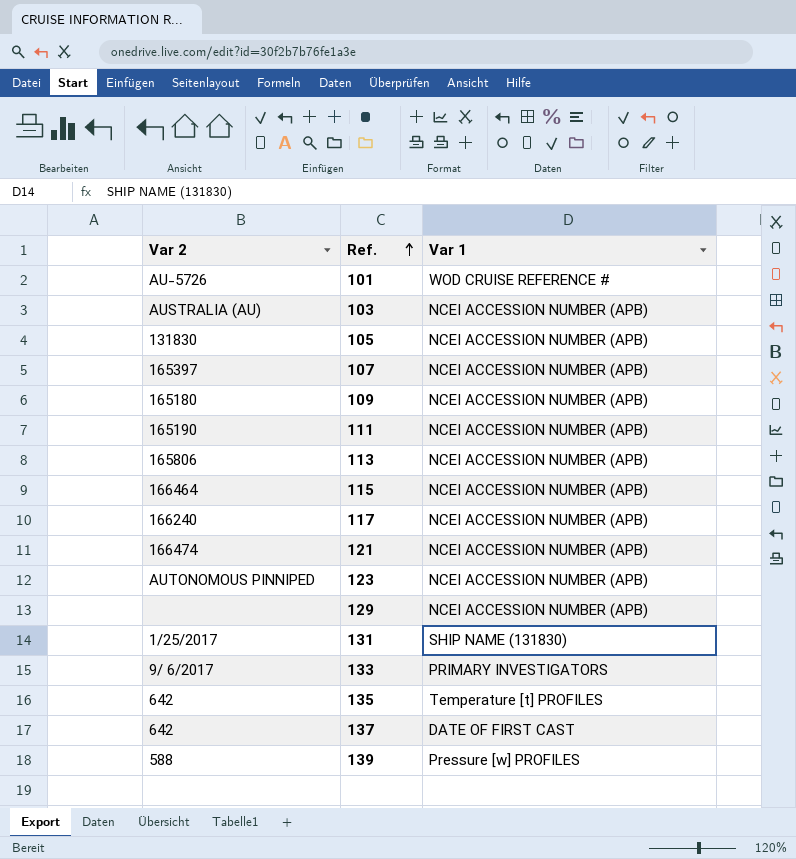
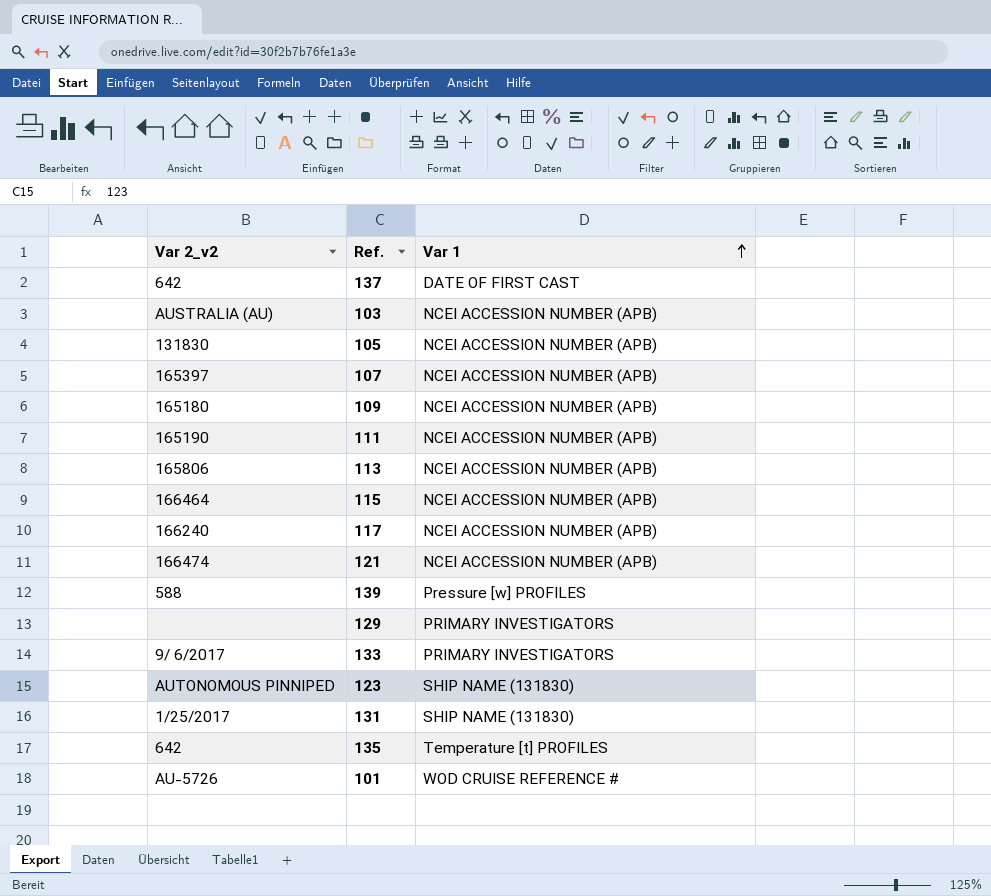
row order: Ref. ascending -> Var 1 ascending
column name: Var 2 -> Var 2_v2
129 | Var 1: NCEI ACCESSION NUMBER (APB) -> PRIMARY INVESTIGATORS
123 | Var 1: NCEI ACCESSION NUMBER (APB) -> SHIP NAME (131830)

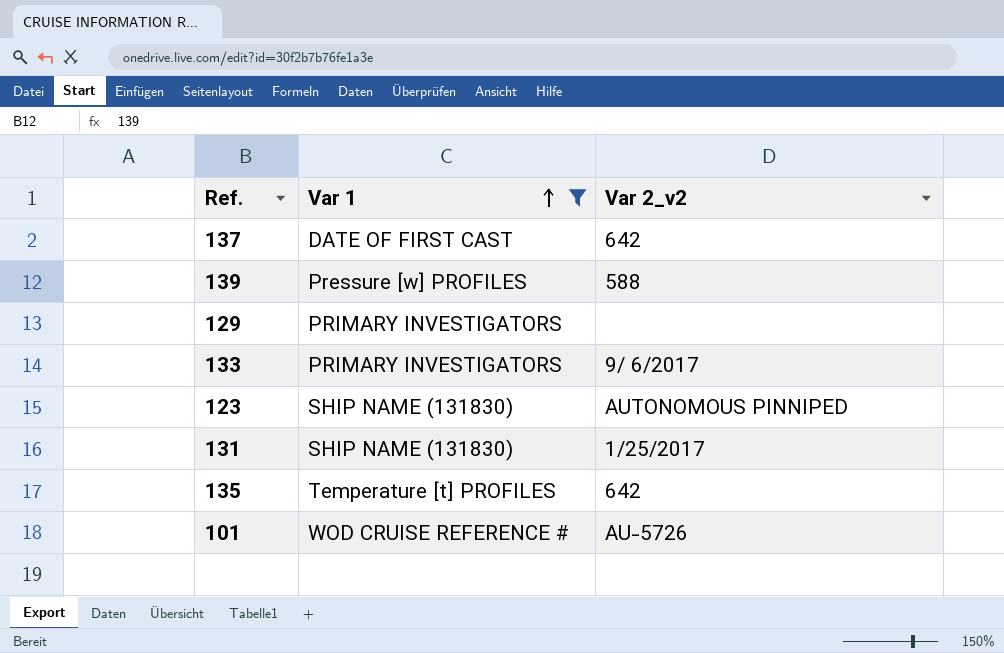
filter: none -> Var 1 != NCEI ACCESSION NUMBER (APB)
column Var 2_v2 | position: 1 -> 3

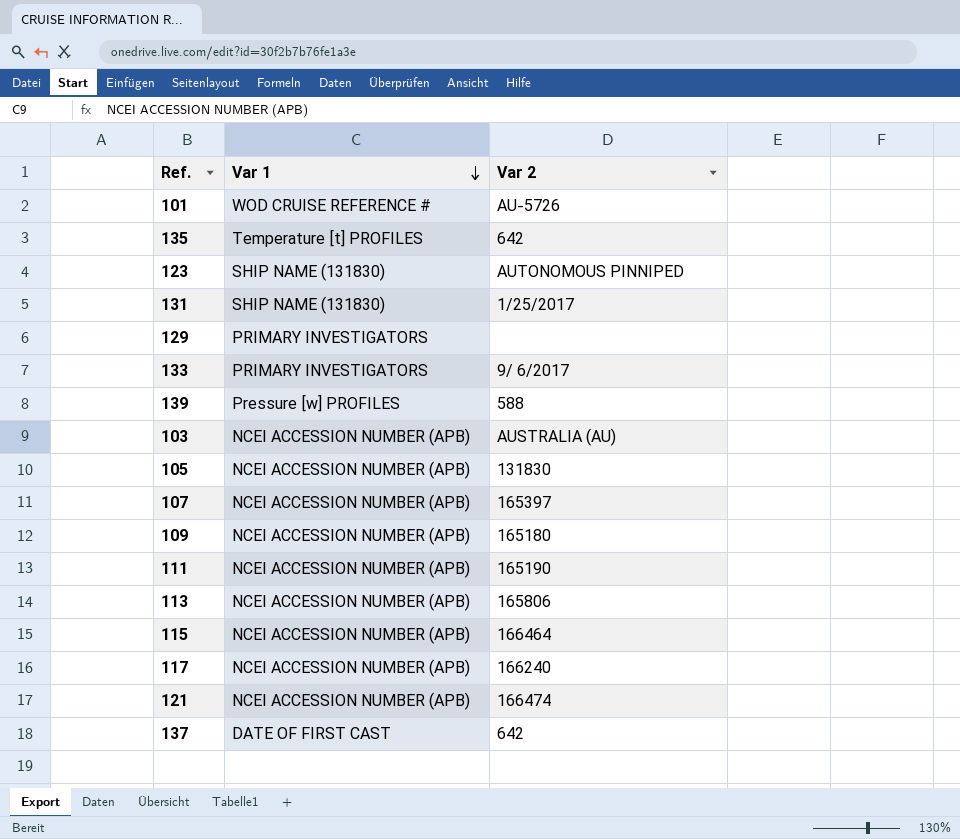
filter: Var 1 != NCEI ACCESSION NUMBER (APB) -> none
row order: Var 1 ascending -> Var 1 descending
column name: Var 2_v2 -> Var 2

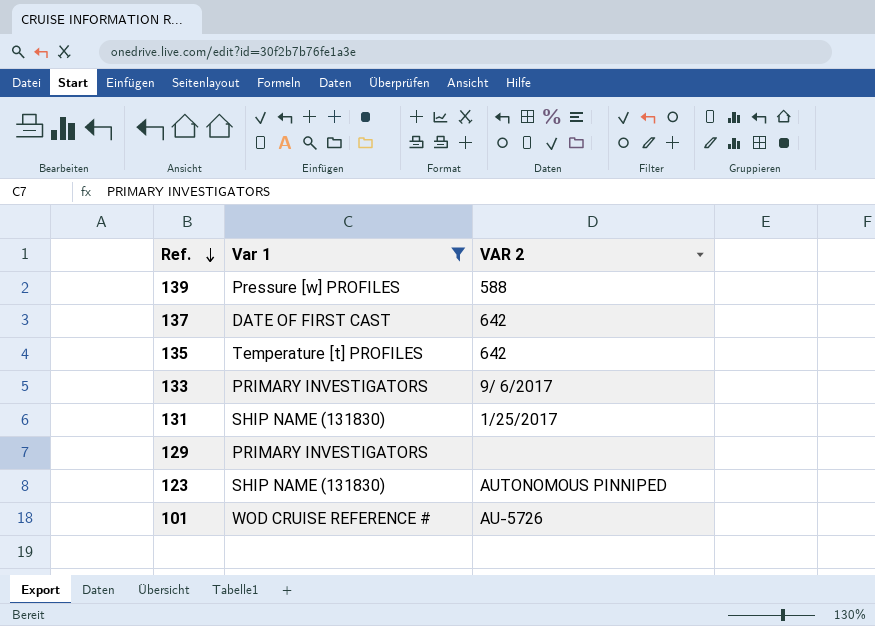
filter: none -> Var 1 != NCEI ACCESSION NUMBER (APB)
row order: Var 1 descending -> Ref. descending
column name: Var 2 -> VAR 2

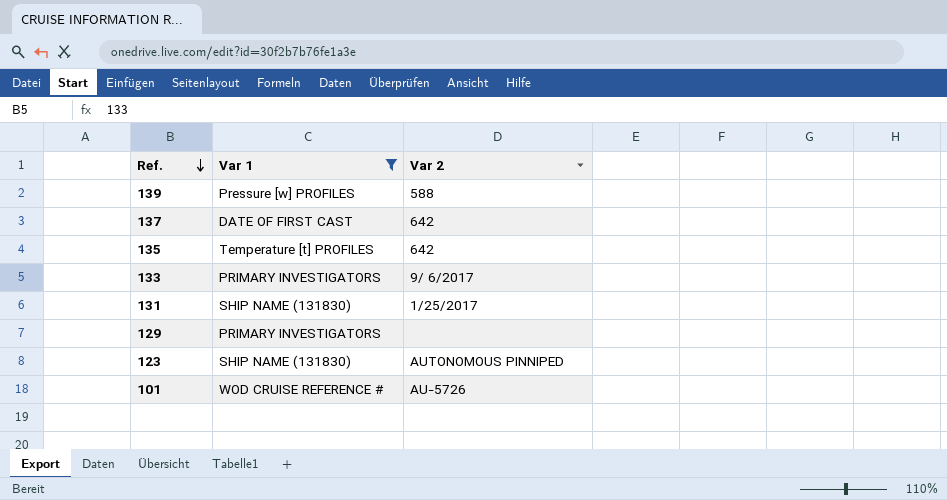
column name: VAR 2 -> Var 2

